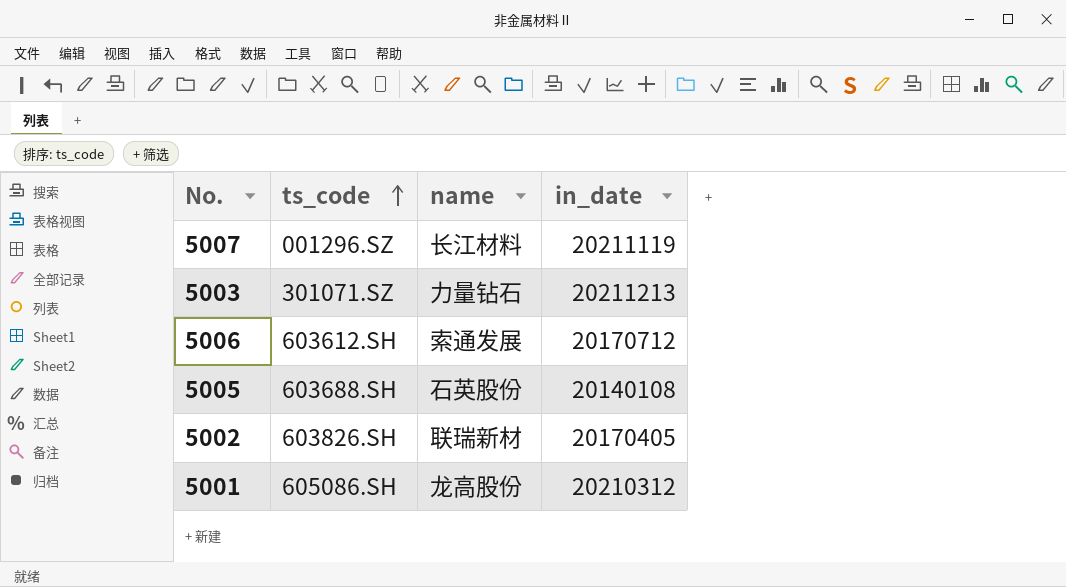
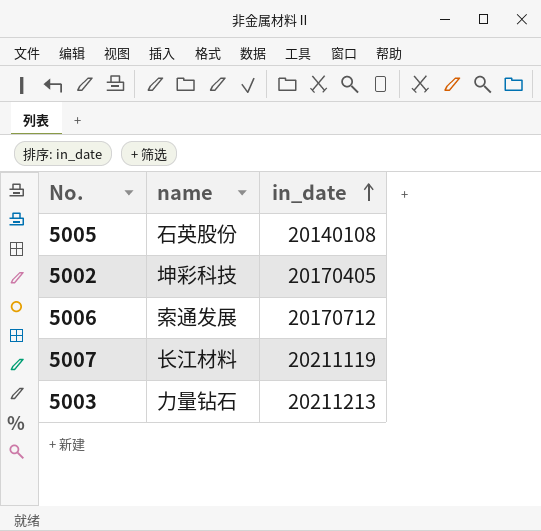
row order: ts_code ascending -> in_date ascending
column ts_code | position: 2 -> none
row 5001: 605086.SH | 龙高股份 | 20210312 -> none
5002 | name: 联瑞新材 -> 坤彩科技

